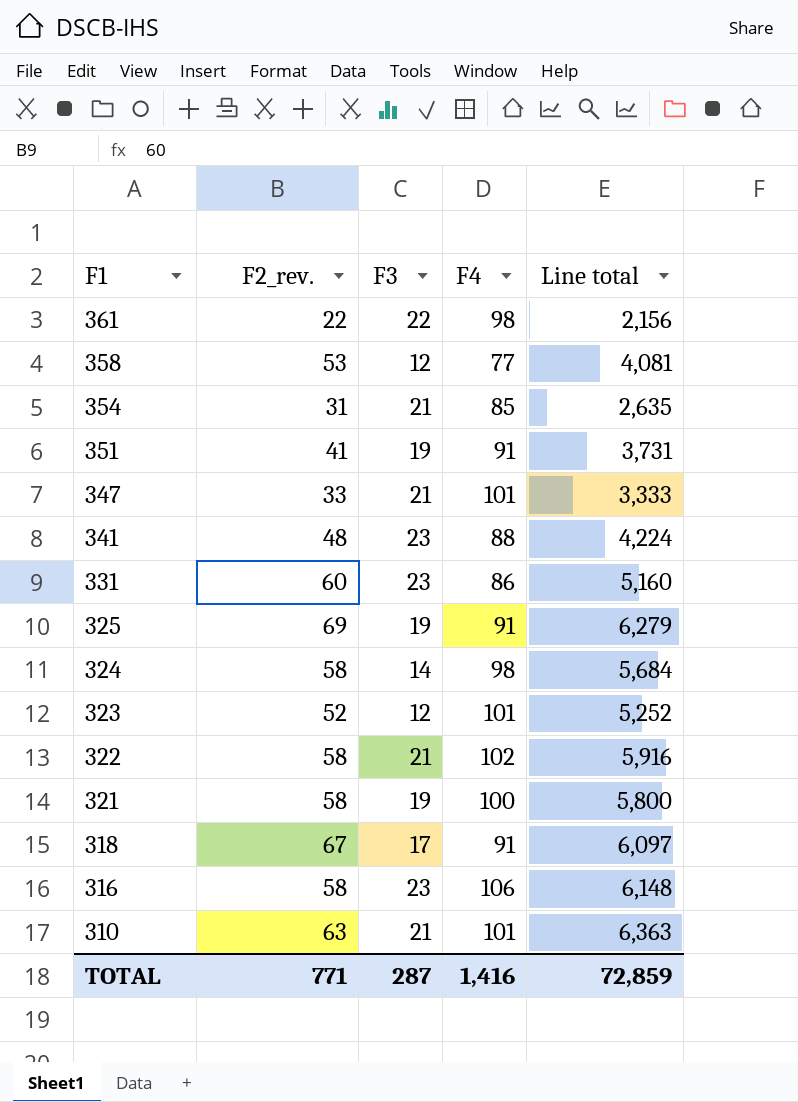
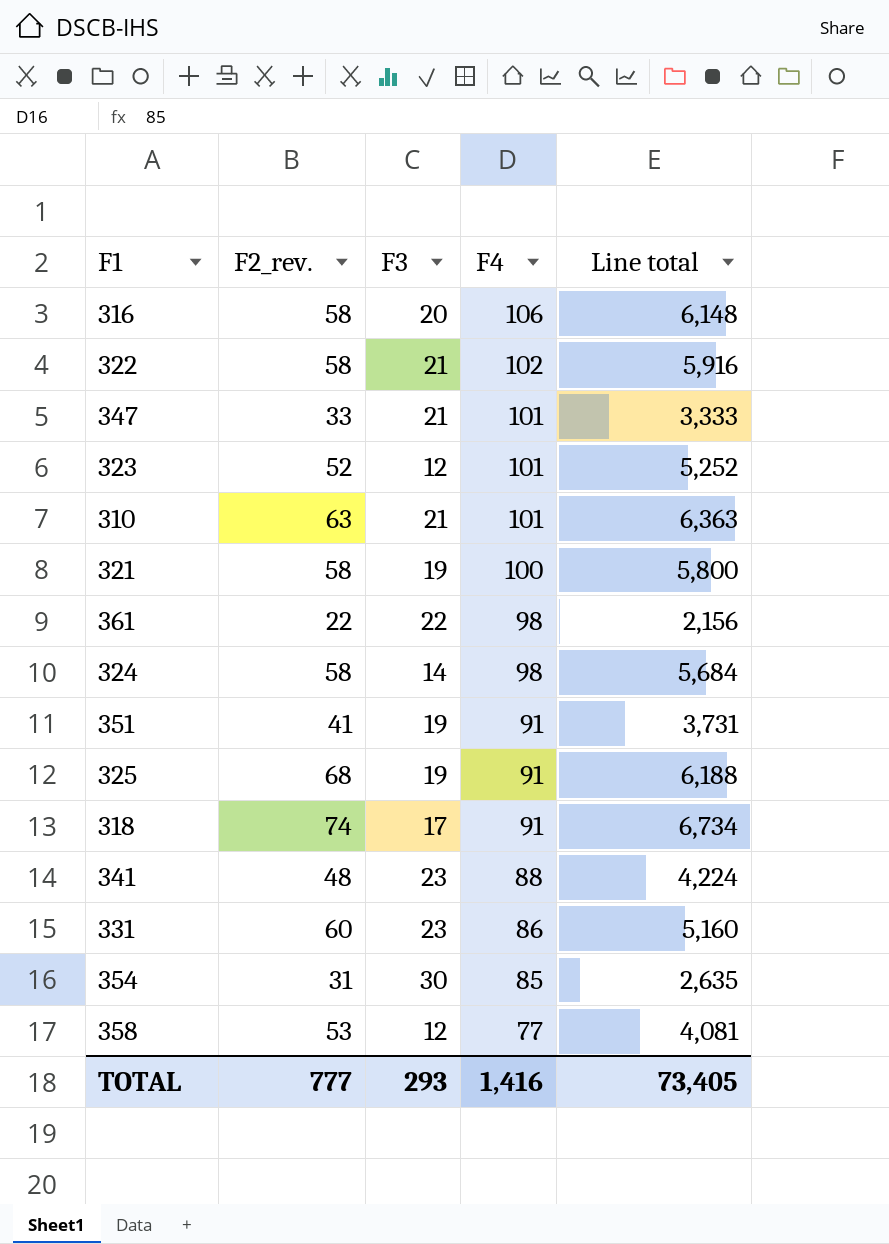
row order: F1 descending -> F4 descending
316 | F3: 23 -> 20
325 | F2_rev.: 69 -> 68
325 | Line total: 6,279 -> 6,188
318 | F2_rev.: 67 -> 74
318 | Line total: 6,097 -> 6,734
354 | F3: 21 -> 30
TOTAL | F2_rev.: 771 -> 777
TOTAL | F3: 287 -> 293
TOTAL | Line total: 72,859 -> 73,405

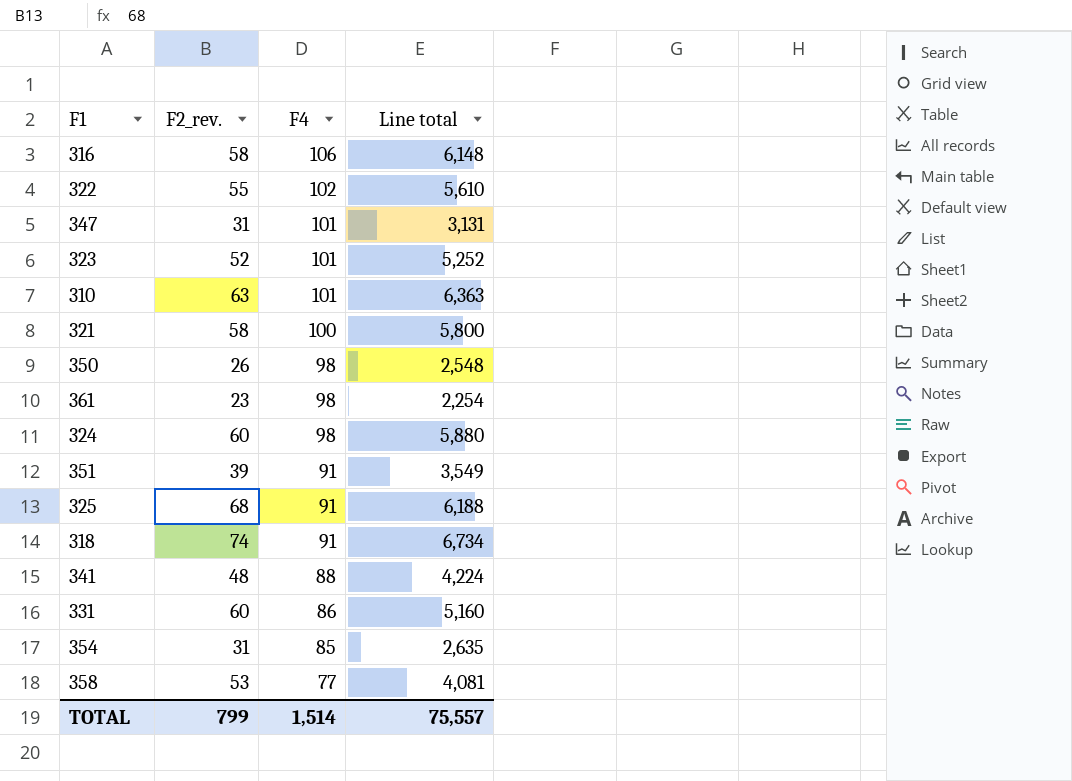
column F3 | position: 3 -> none
322 | F2_rev.: 58 -> 55
322 | Line total: 5,916 -> 5,610
347 | F2_rev.: 33 -> 31
347 | Line total: 3,333 -> 3,131
row 350: none -> 26 | 98 | 2,548
361 | F2_rev.: 22 -> 23
361 | Line total: 2,156 -> 2,254
324 | F2_rev.: 58 -> 60
324 | Line total: 5,684 -> 5,880
351 | F2_rev.: 41 -> 39
351 | Line total: 3,731 -> 3,549
TOTAL | F2_rev.: 777 -> 799
TOTAL | F4: 1,416 -> 1,514
TOTAL | Line total: 73,405 -> 75,557

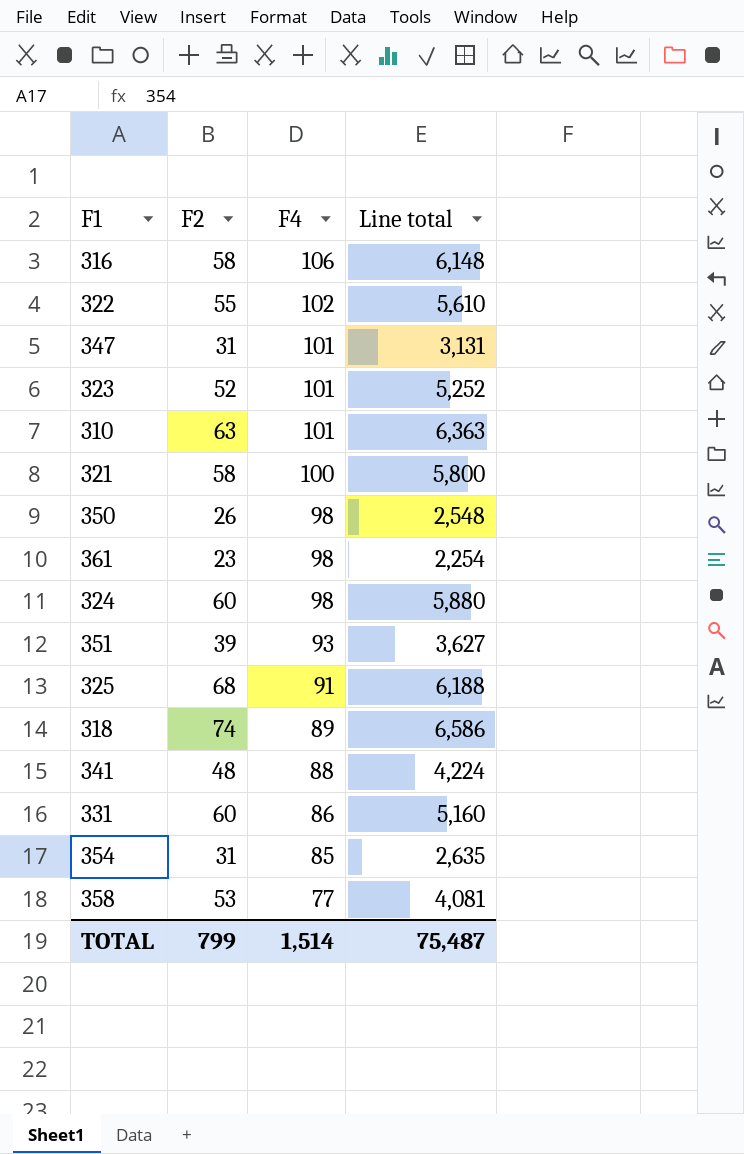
column name: F2_rev. -> F2
351 | F4: 91 -> 93
351 | Line total: 3,549 -> 3,627
318 | F4: 91 -> 89
318 | Line total: 6,734 -> 6,586
TOTAL | Line total: 75,557 -> 75,487

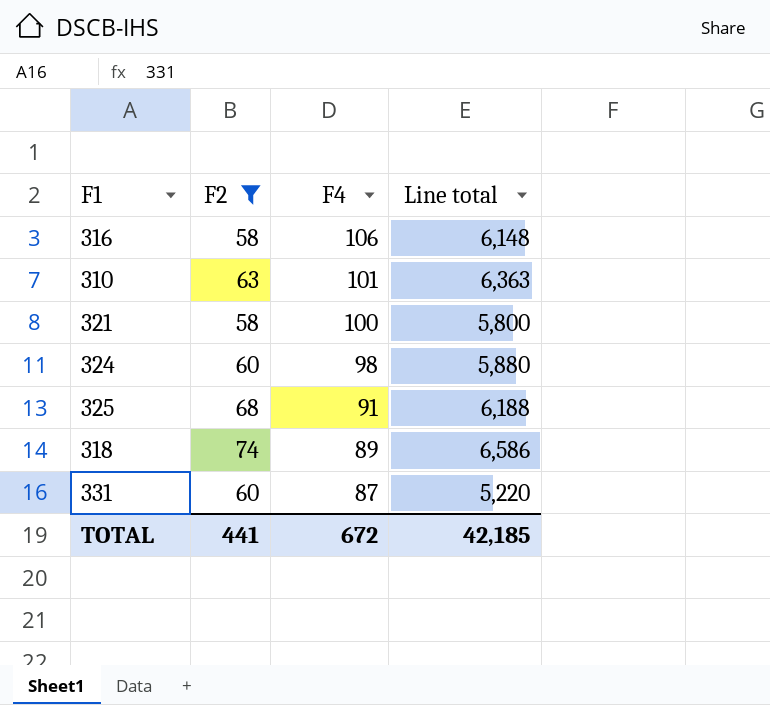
filter: none -> F2 >= 58
331 | F4: 86 -> 87
331 | Line total: 5,160 -> 5,220
TOTAL | F2: 799 -> 441
TOTAL | F4: 1,514 -> 672
TOTAL | Line total: 75,487 -> 42,185

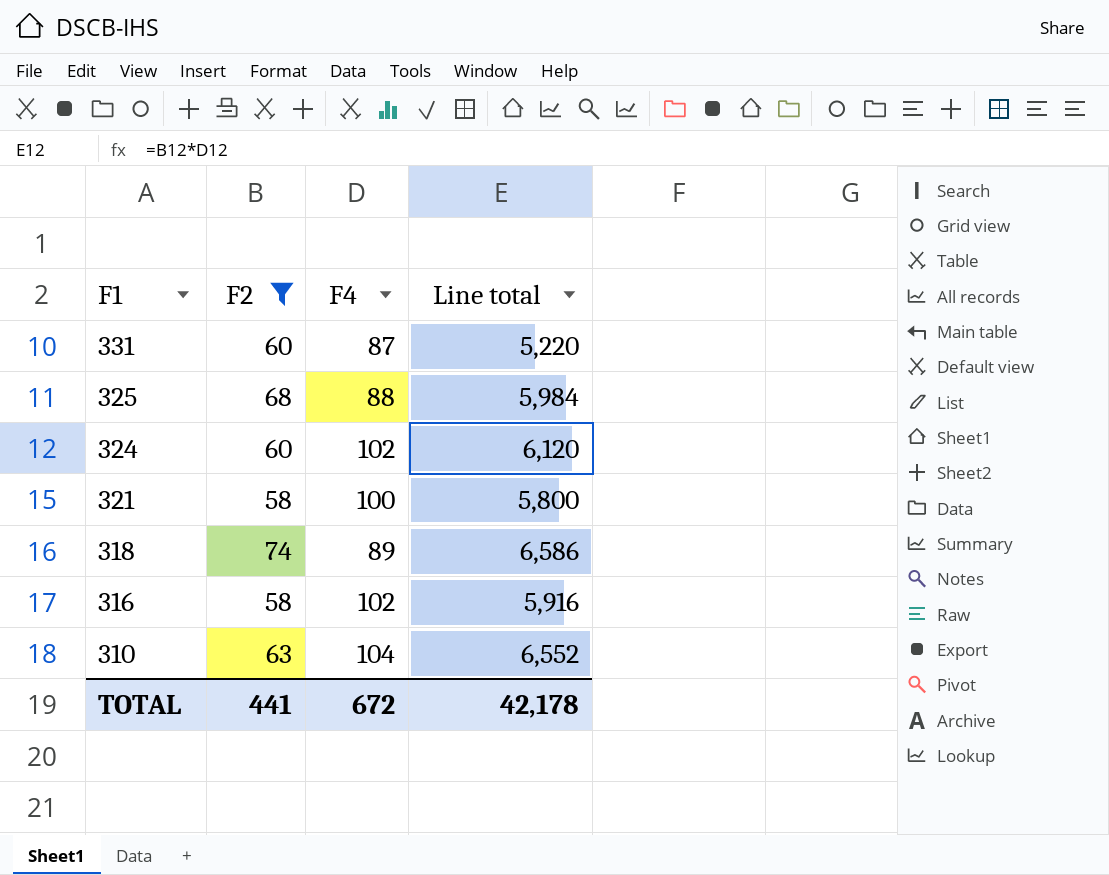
row order: F4 descending -> F1 descending
325 | F4: 91 -> 88
325 | Line total: 6,188 -> 5,984
324 | F4: 98 -> 102
324 | Line total: 5,880 -> 6,120
316 | F4: 106 -> 102
316 | Line total: 6,148 -> 5,916
310 | F4: 101 -> 104
310 | Line total: 6,363 -> 6,552
TOTAL | Line total: 42,185 -> 42,178

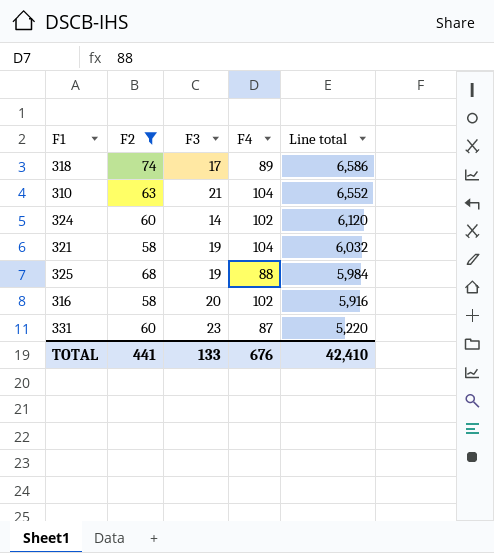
row order: F1 descending -> Line total descending
column F3 | position: none -> 3
321 | F4: 100 -> 104
321 | Line total: 5,800 -> 6,032
TOTAL | F4: 672 -> 676
TOTAL | Line total: 42,178 -> 42,410

